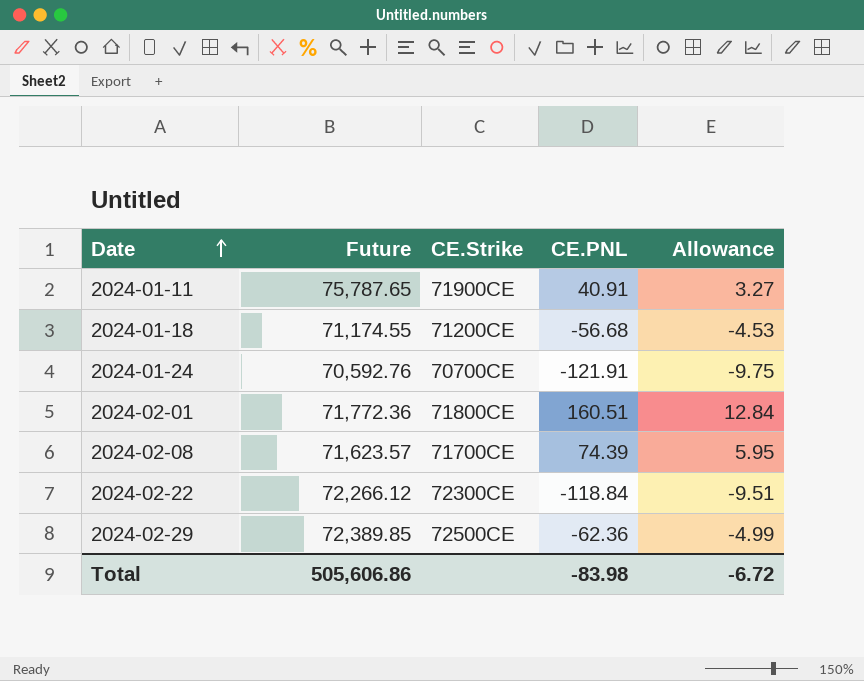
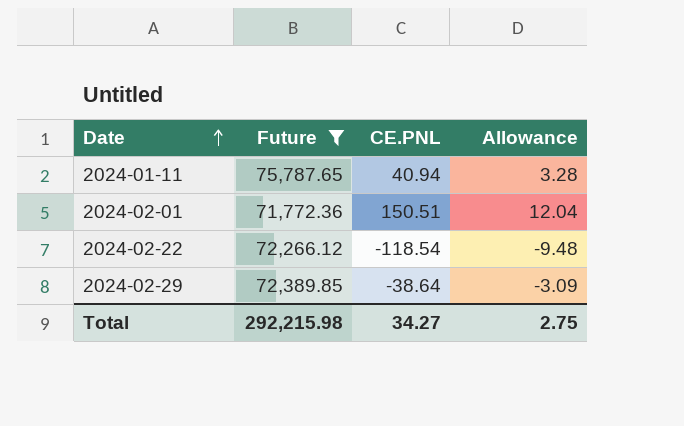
filter: none -> Future >= 71,772.36
column CE.Strike | position: 3 -> none
2024-01-11 | CE.PNL: 40.91 -> 40.94
2024-01-11 | Allowance: 3.27 -> 3.28
2024-02-01 | CE.PNL: 160.51 -> 150.51
2024-02-01 | Allowance: 12.84 -> 12.04
2024-02-22 | CE.PNL: -118.84 -> -118.54
2024-02-22 | Allowance: -9.51 -> -9.48
2024-02-29 | CE.PNL: -62.36 -> -38.64
2024-02-29 | Allowance: -4.99 -> -3.09
Total | Future: 505,606.86 -> 292,215.98
Total | CE.PNL: -83.98 -> 34.27
Total | Allowance: -6.72 -> 2.75

